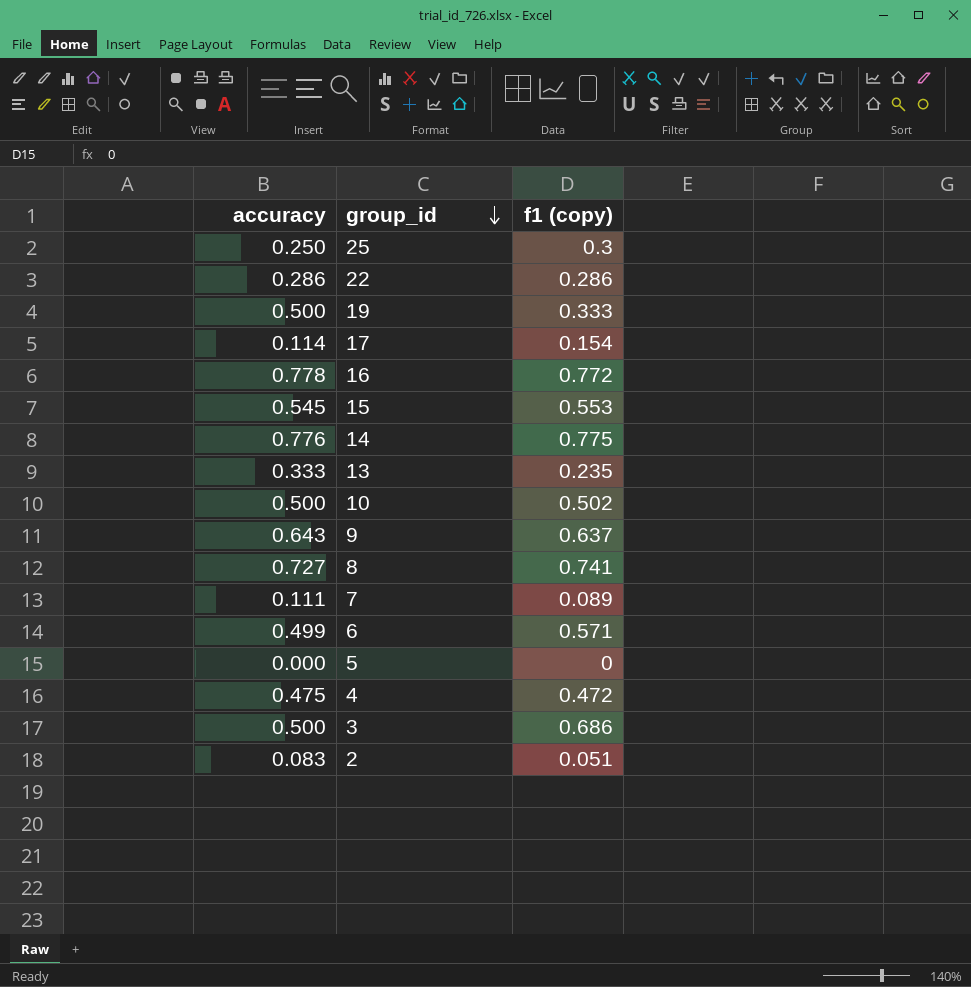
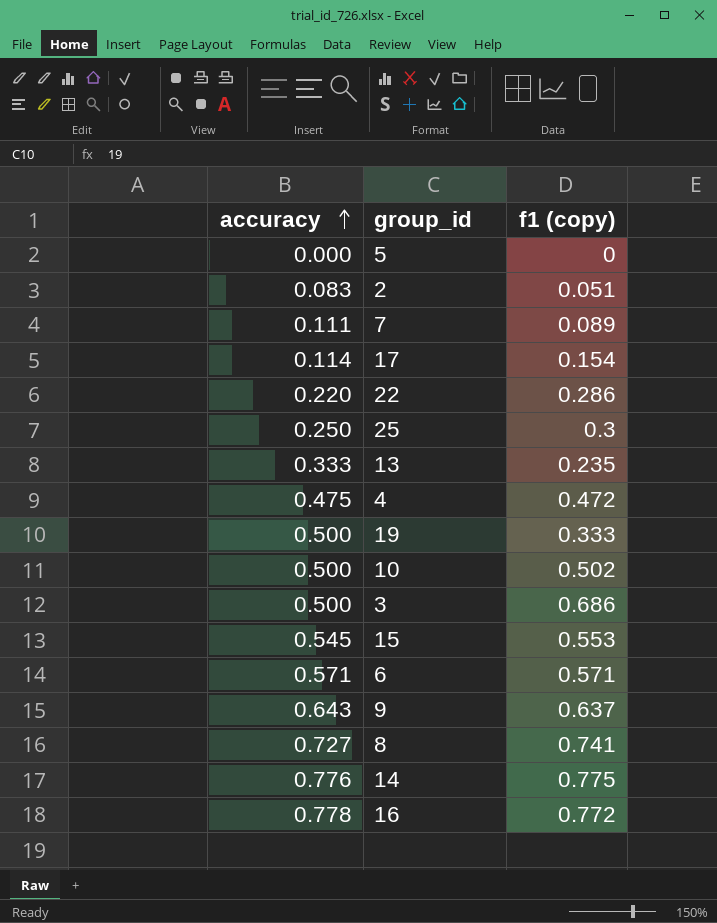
row order: group_id descending -> accuracy ascending
22 | accuracy: 0.286 -> 0.220
6 | accuracy: 0.499 -> 0.571

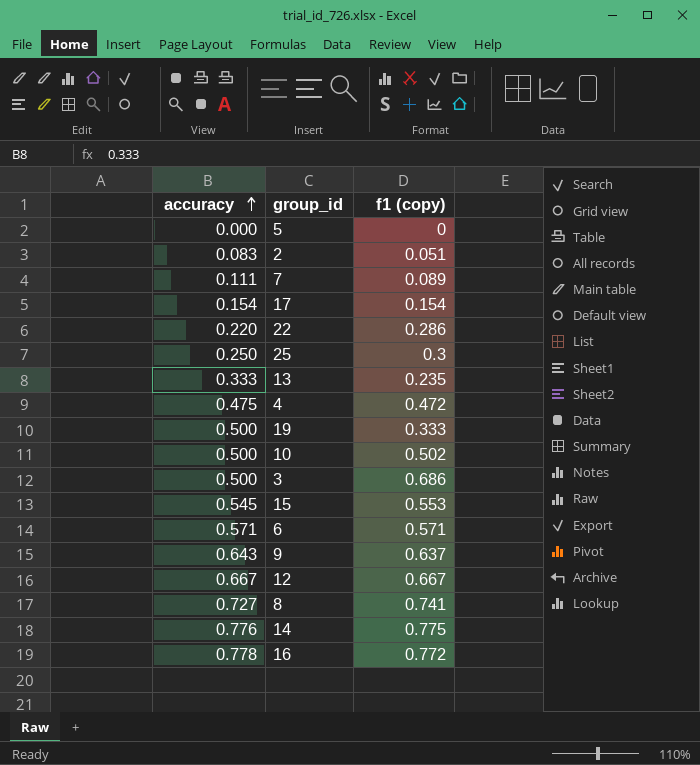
17 | accuracy: 0.114 -> 0.154
row 12: none -> 0.667 | 0.667

